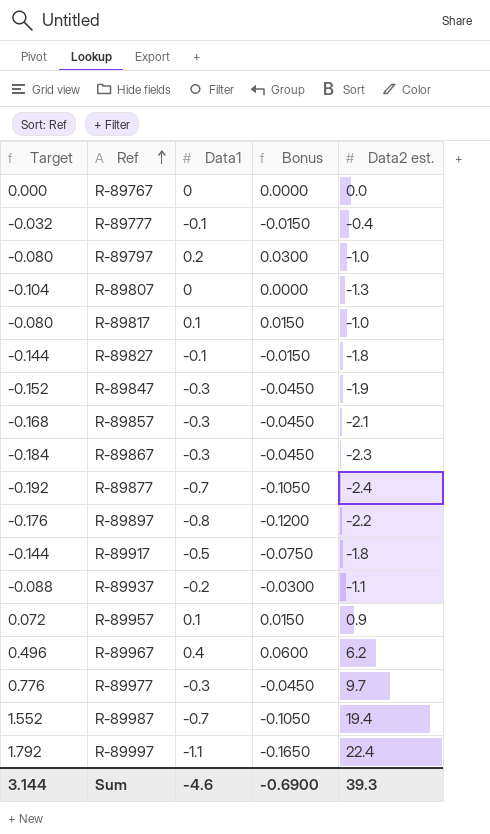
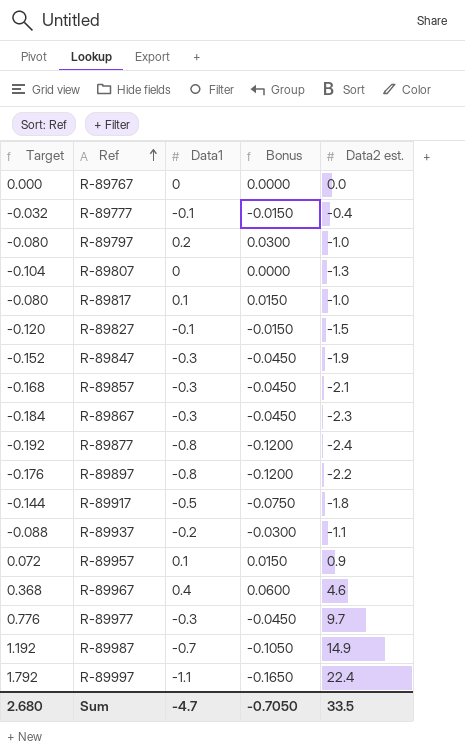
R-89827 | Target: -0.144 -> -0.120
R-89827 | Data2 est.: -1.8 -> -1.5
R-89877 | Data1: -0.7 -> -0.8
R-89877 | Bonus: -0.1050 -> -0.1200
R-89967 | Target: 0.496 -> 0.368
R-89967 | Data2 est.: 6.2 -> 4.6
R-89987 | Target: 1.552 -> 1.192
R-89987 | Data2 est.: 19.4 -> 14.9
Sum | Target: 3.144 -> 2.680
Sum | Data1: -4.6 -> -4.7
Sum | Bonus: -0.6900 -> -0.7050
Sum | Data2 est.: 39.3 -> 33.5

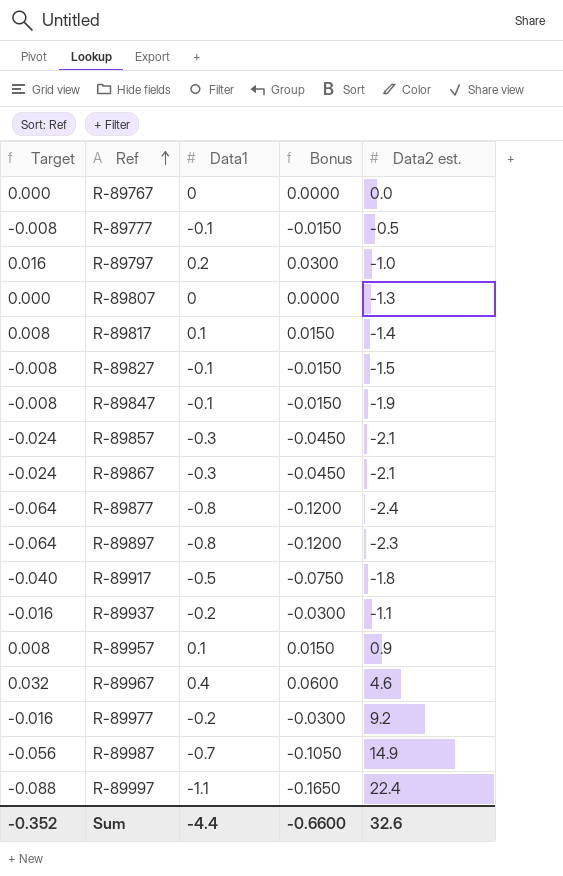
column Target | formula: [Data2 est.] * 0.08 -> [Data1] * 0.08
R-89777 | Data2 est.: -0.4 -> -0.5
R-89817 | Data2 est.: -1.0 -> -1.4
R-89847 | Data1: -0.3 -> -0.1
R-89847 | Bonus: -0.0450 -> -0.0150
R-89867 | Data2 est.: -2.3 -> -2.1
R-89897 | Data2 est.: -2.2 -> -2.3
R-89977 | Data1: -0.3 -> -0.2
R-89977 | Bonus: -0.0450 -> -0.0300
R-89977 | Data2 est.: 9.7 -> 9.2
Sum | Target: 2.680 -> -0.352
Sum | Data1: -4.7 -> -4.4
Sum | Bonus: -0.7050 -> -0.6600
Sum | Data2 est.: 33.5 -> 32.6

